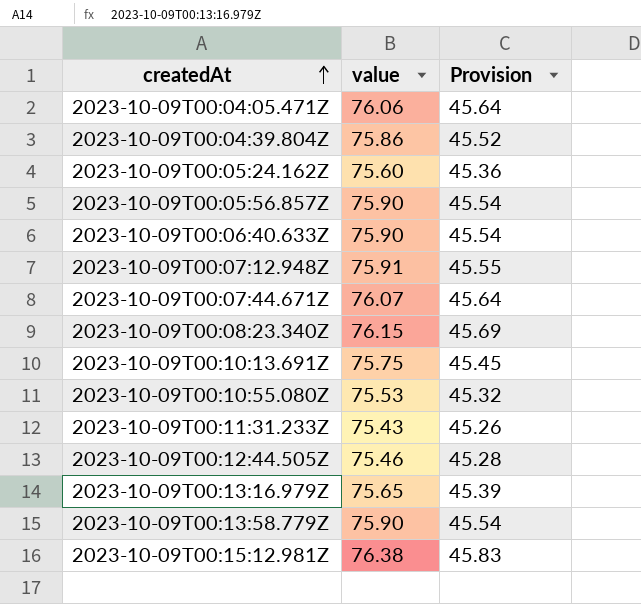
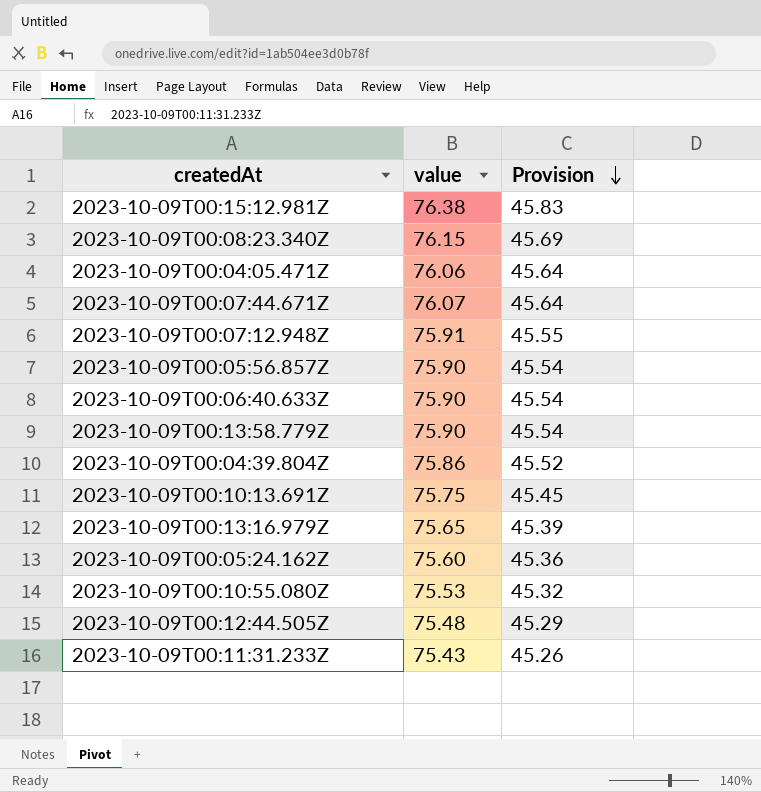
row order: createdAt ascending -> Provision descending
2023-10-09T00:12:44.505Z | value: 75.46 -> 75.48
2023-10-09T00:12:44.505Z | Provision: 45.28 -> 45.29

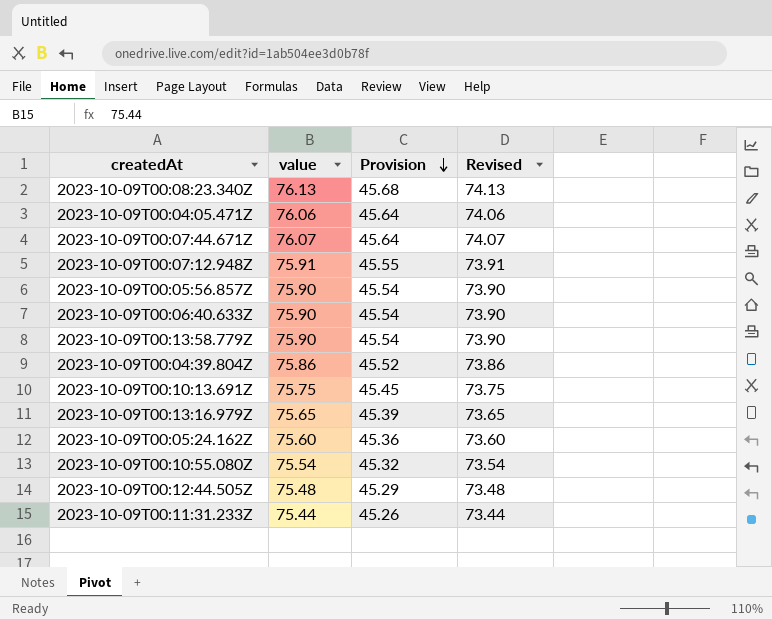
column Revised | formula: none -> [value] - 2
row 2023-10-09T00:15:12.981Z: 76.38 | 45.83 -> none
2023-10-09T00:08:23.340Z | value: 76.15 -> 76.13
2023-10-09T00:08:23.340Z | Provision: 45.69 -> 45.68
2023-10-09T00:10:55.080Z | value: 75.53 -> 75.54
2023-10-09T00:11:31.233Z | value: 75.43 -> 75.44

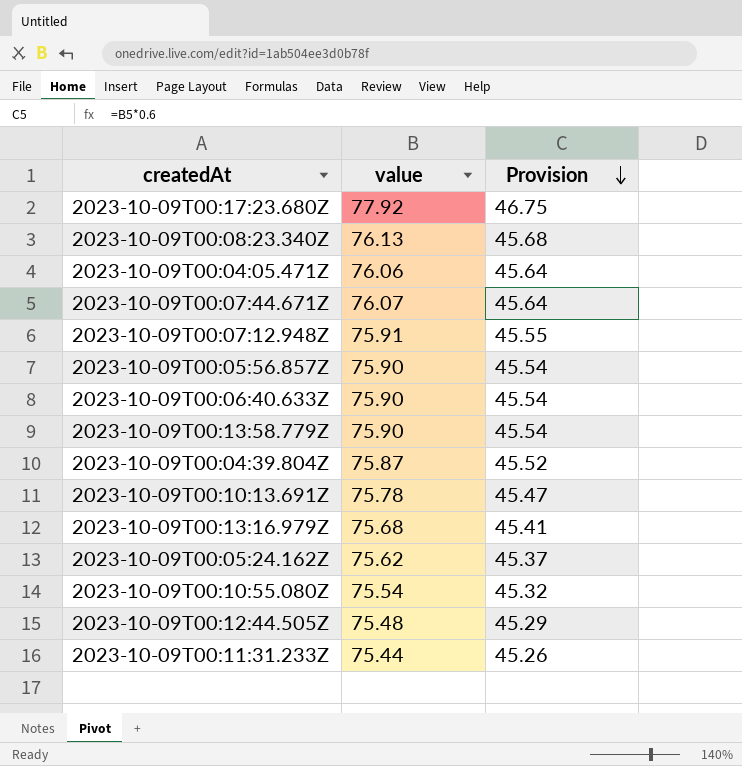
column Revised | formula: [value] - 2 -> none
row 2023-10-09T00:17:23.680Z: none -> 77.92 | 46.75
2023-10-09T00:04:39.804Z | value: 75.86 -> 75.87
2023-10-09T00:10:13.691Z | value: 75.75 -> 75.78
2023-10-09T00:10:13.691Z | Provision: 45.45 -> 45.47
2023-10-09T00:13:16.979Z | value: 75.65 -> 75.68
2023-10-09T00:13:16.979Z | Provision: 45.39 -> 45.41
2023-10-09T00:05:24.162Z | value: 75.60 -> 75.62
2023-10-09T00:05:24.162Z | Provision: 45.36 -> 45.37

